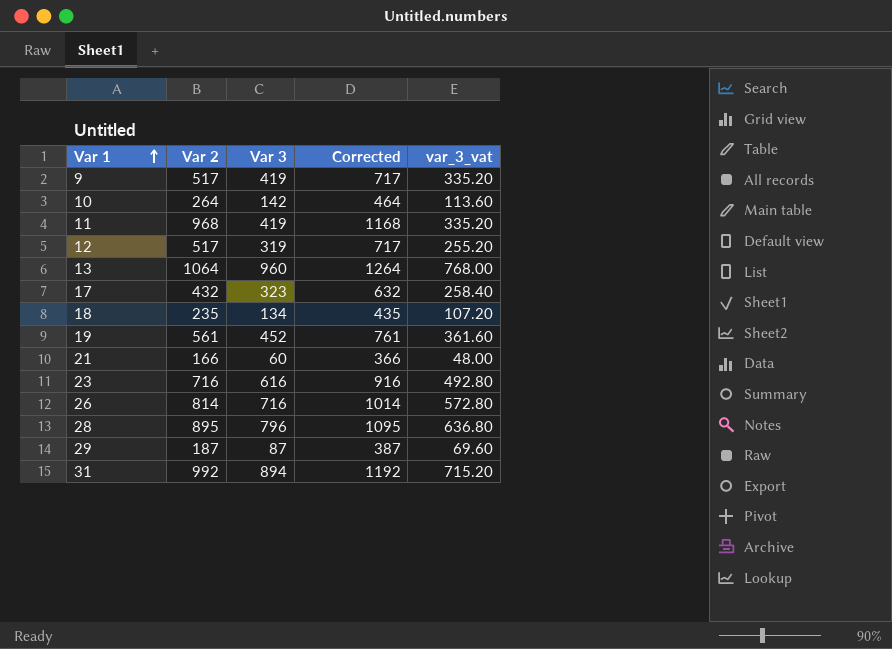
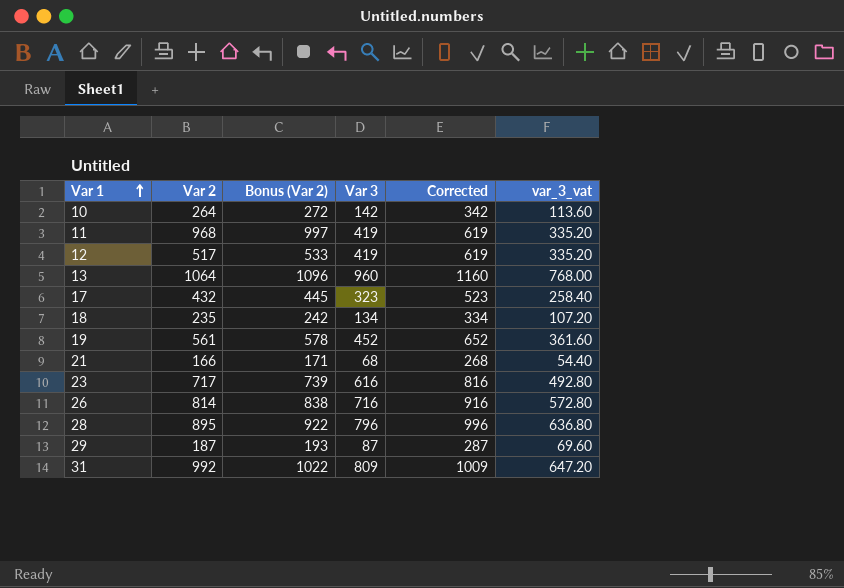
column Bonus (Var 2) | formula: none -> [Var 2] * 1.03
column Corrected | formula: [Var 2] + 200 -> [Var 3] + 200
row 9: 517 | 419 | 717 | 335.20 -> none
12 | Var 3: 319 -> 419
12 | var_3_vat: 255.20 -> 335.20
21 | Var 3: 60 -> 68
21 | var_3_vat: 48.00 -> 54.40
23 | Var 2: 716 -> 717
31 | Var 3: 894 -> 809
31 | var_3_vat: 715.20 -> 647.20

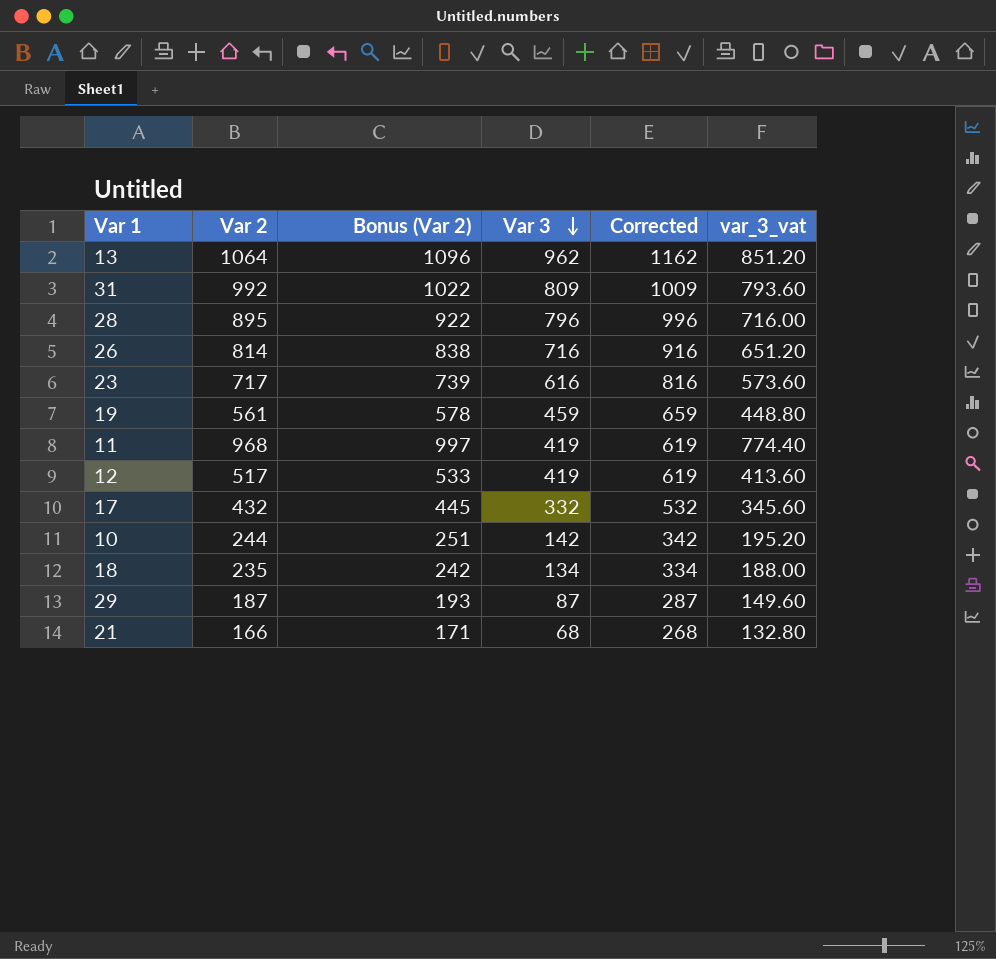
row order: Var 1 ascending -> Var 3 descending
column var_3_vat | formula: [Var 3] * 0.8 -> [Var 2] * 0.8
13 | Var 3: 960 -> 962
13 | Corrected: 1160 -> 1162
19 | Var 3: 452 -> 459
19 | Corrected: 652 -> 659
17 | Var 3: 323 -> 332
17 | Corrected: 523 -> 532
10 | Var 2: 264 -> 244
10 | Bonus (Var 2): 272 -> 251

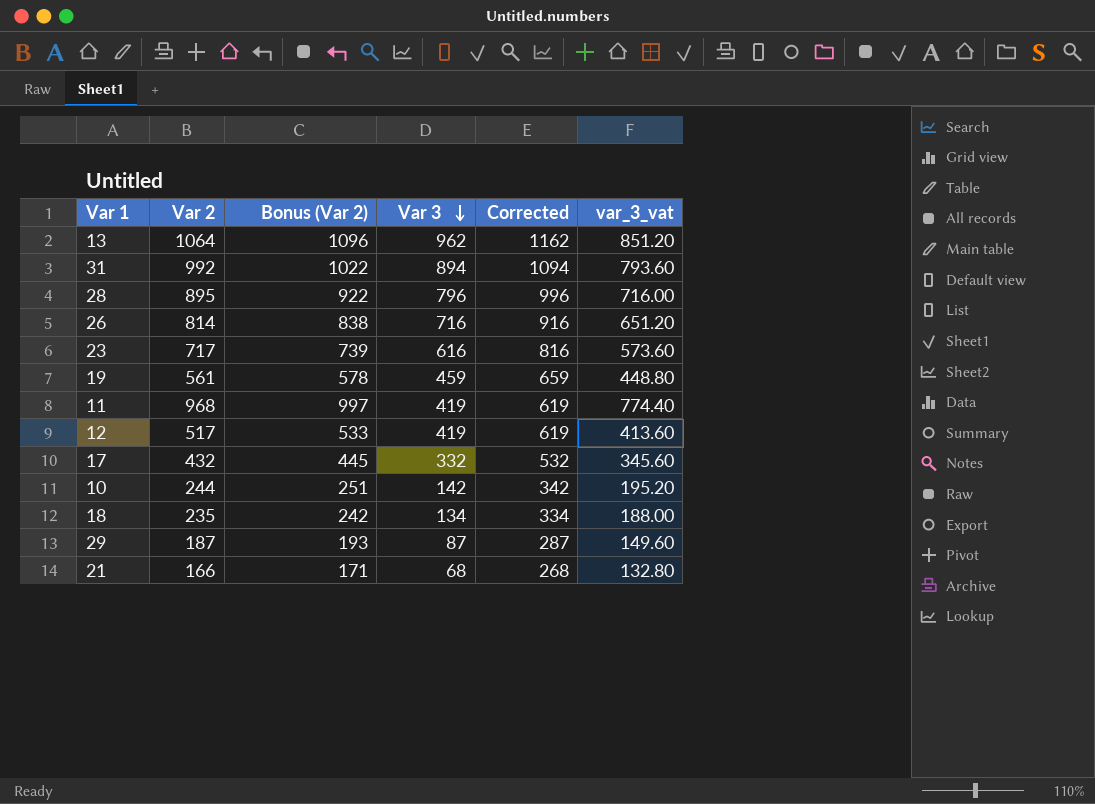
31 | Var 3: 809 -> 894
31 | Corrected: 1009 -> 1094

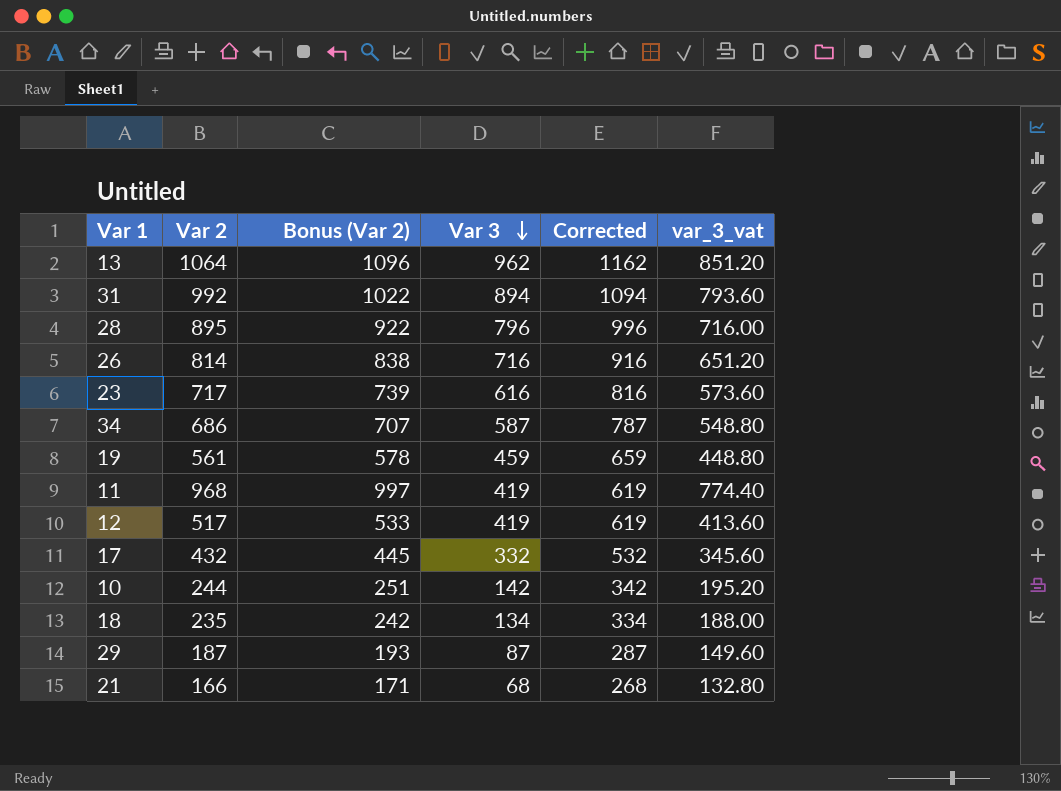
row 34: none -> 686 | 707 | 587 | 787 | 548.80

